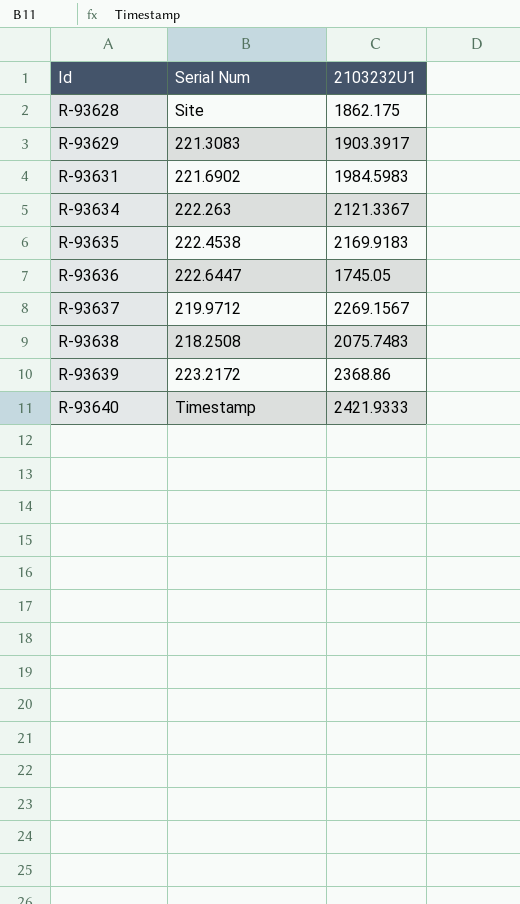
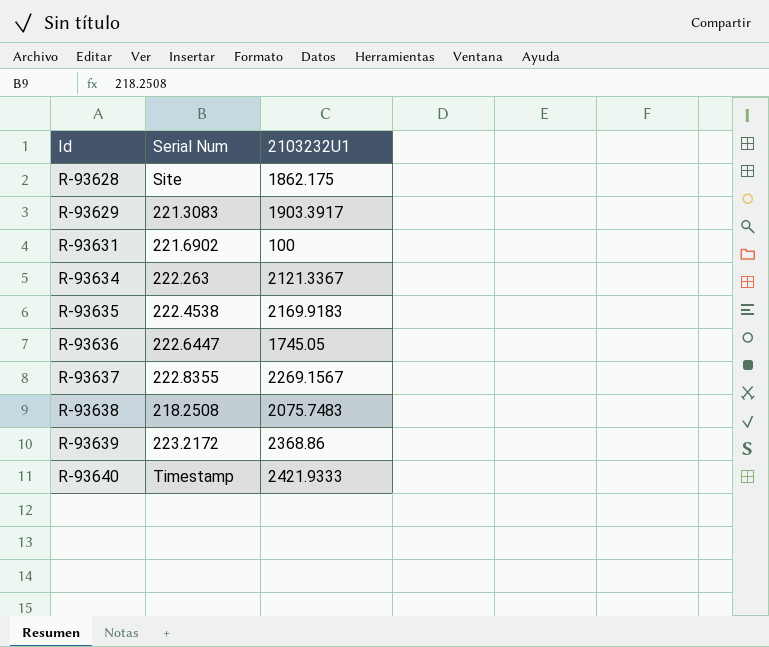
R-93631 | 2103232U1: 1984.5983 -> 100
R-93637 | Serial Num: 219.9712 -> 222.8355

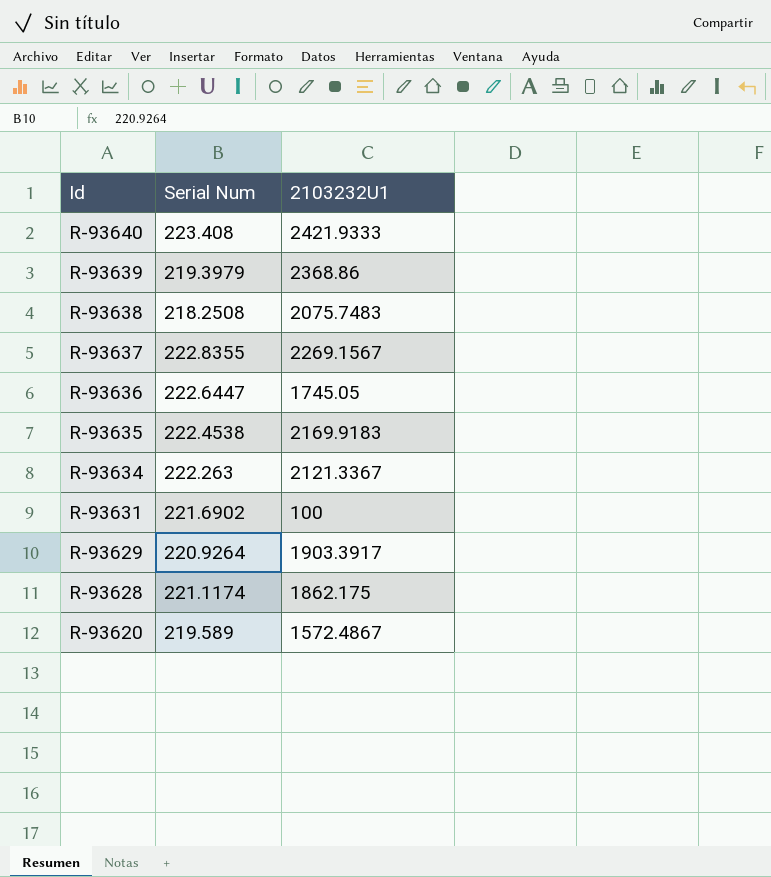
row order: Id ascending -> Id descending
R-93640 | Serial Num: Timestamp -> 223.408
R-93639 | Serial Num: 223.2172 -> 219.3979
R-93629 | Serial Num: 221.3083 -> 220.9264
R-93628 | Serial Num: Site -> 221.1174
row R-93620: none -> 219.589 | 1572.4867

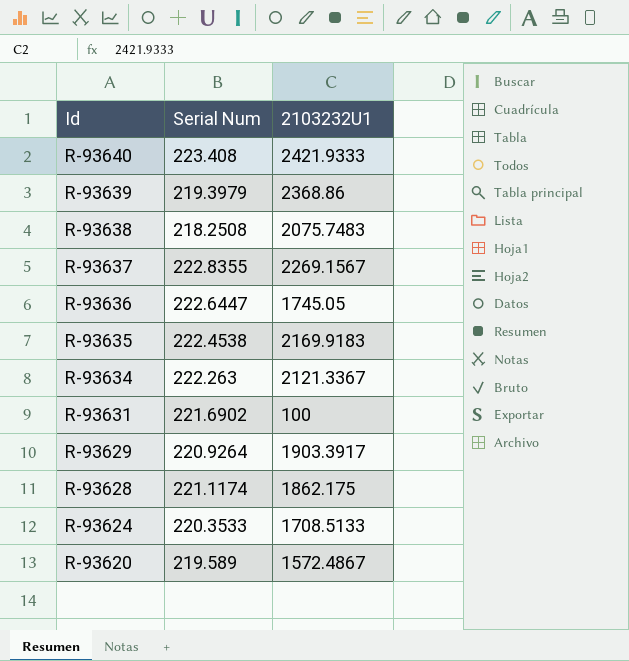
row R-93624: none -> 220.3533 | 1708.5133

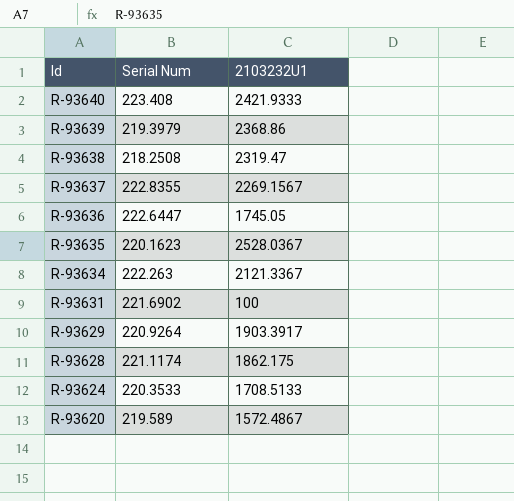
R-93638 | 2103232U1: 2075.7483 -> 2319.47
R-93635 | Serial Num: 222.4538 -> 220.1623
R-93635 | 2103232U1: 2169.9183 -> 2528.0367

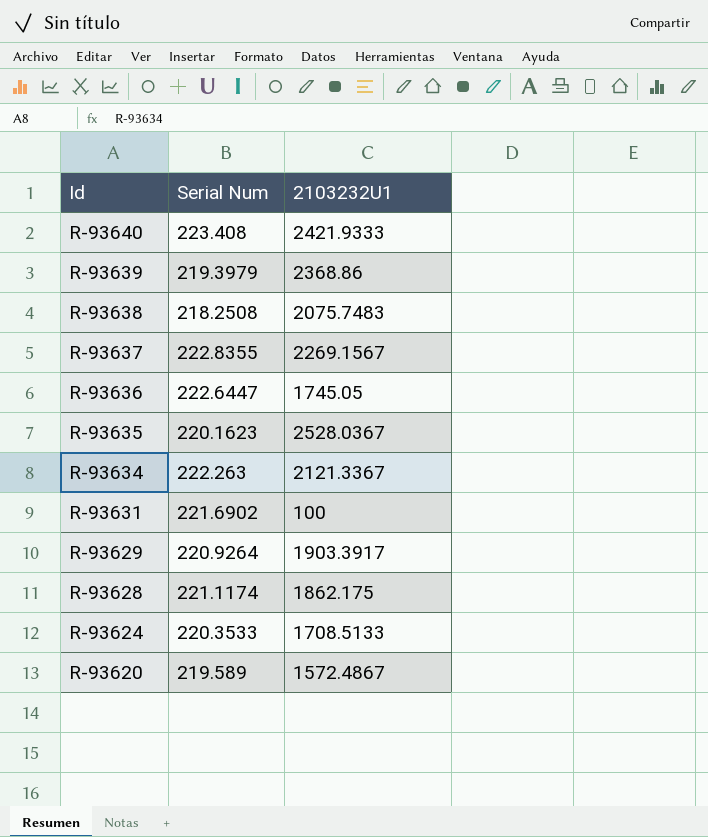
R-93638 | 2103232U1: 2319.47 -> 2075.7483

